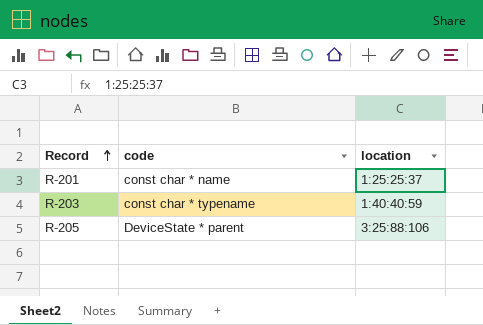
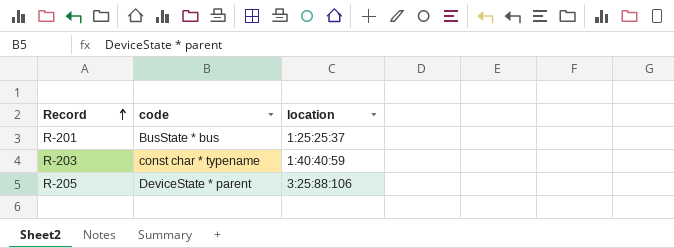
R-201 | code: const char * name -> BusState * bus

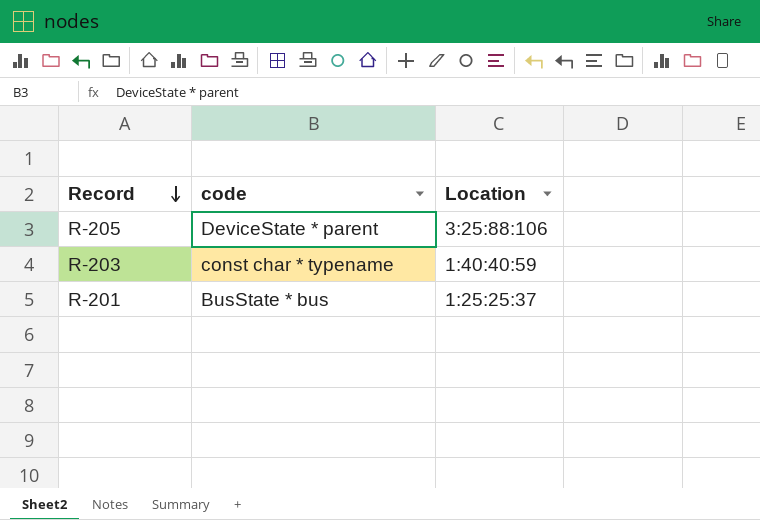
row order: Record ascending -> Record descending
column name: location -> Location

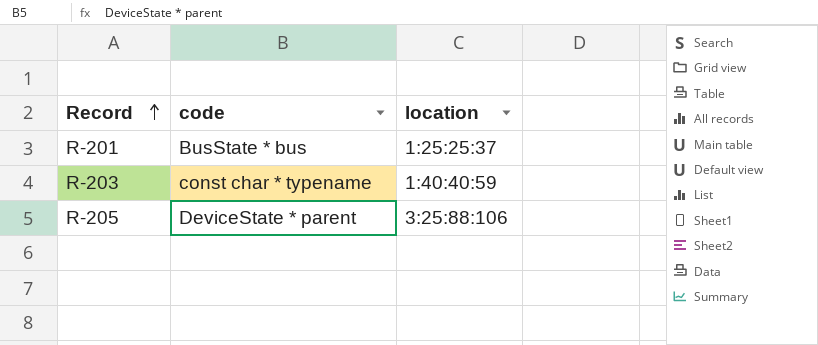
row order: Record descending -> Record ascending
column name: Location -> location

